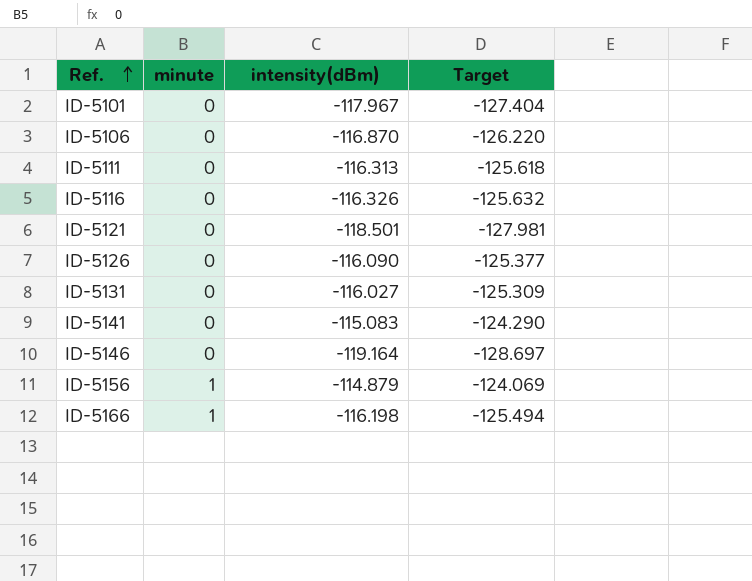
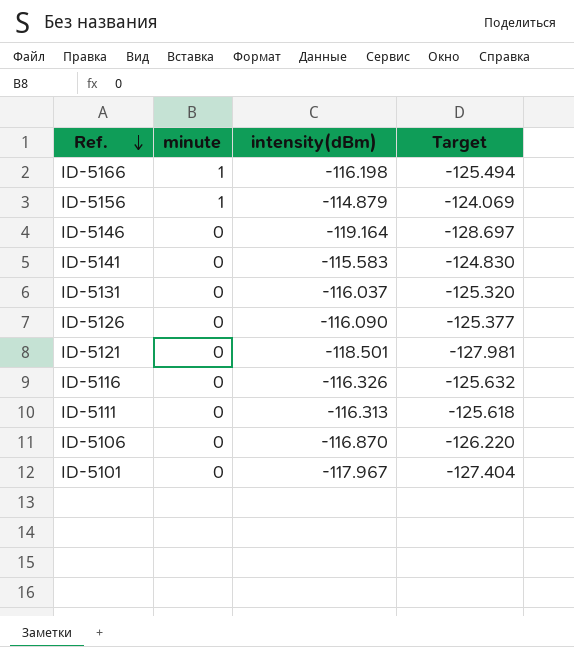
row order: Ref. ascending -> Ref. descending
ID-5141 | intensity(dBm): -115.083 -> -115.583
ID-5141 | Target: -124.290 -> -124.830
ID-5131 | intensity(dBm): -116.027 -> -116.037
ID-5131 | Target: -125.309 -> -125.320

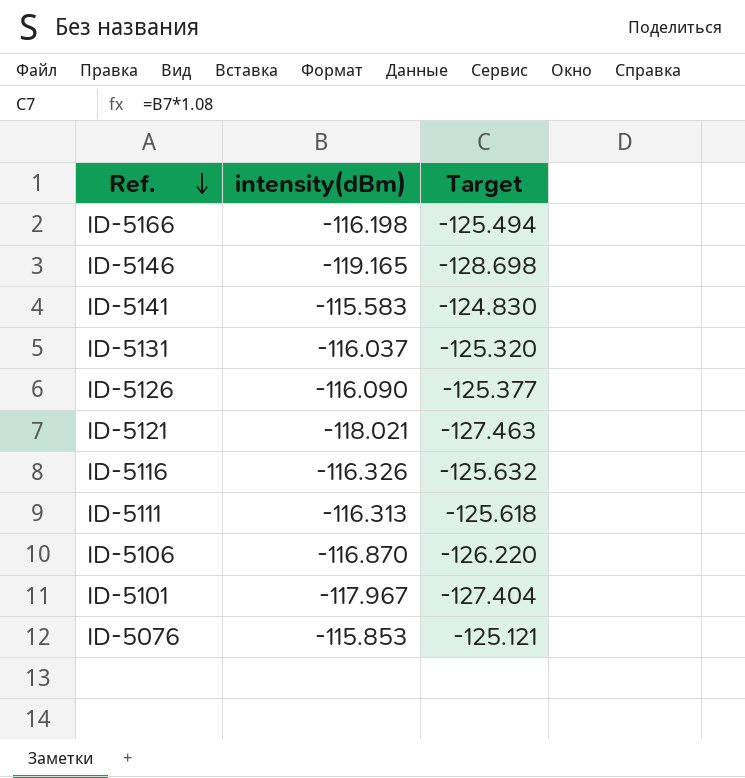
column minute | position: 2 -> none
row ID-5156: 1 | -114.879 | -124.069 -> none
ID-5146 | intensity(dBm): -119.164 -> -119.165
ID-5146 | Target: -128.697 -> -128.698
ID-5121 | intensity(dBm): -118.501 -> -118.021
ID-5121 | Target: -127.981 -> -127.463
row ID-5076: none -> -115.853 | -125.121

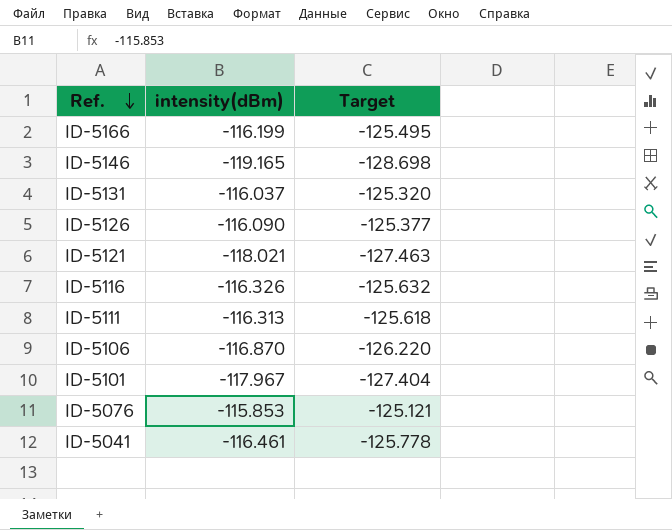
row ID-5141: -115.583 | -124.830 -> none
ID-5166 | intensity(dBm): -116.198 -> -116.199
ID-5166 | Target: -125.494 -> -125.495
row ID-5041: none -> -116.461 | -125.778

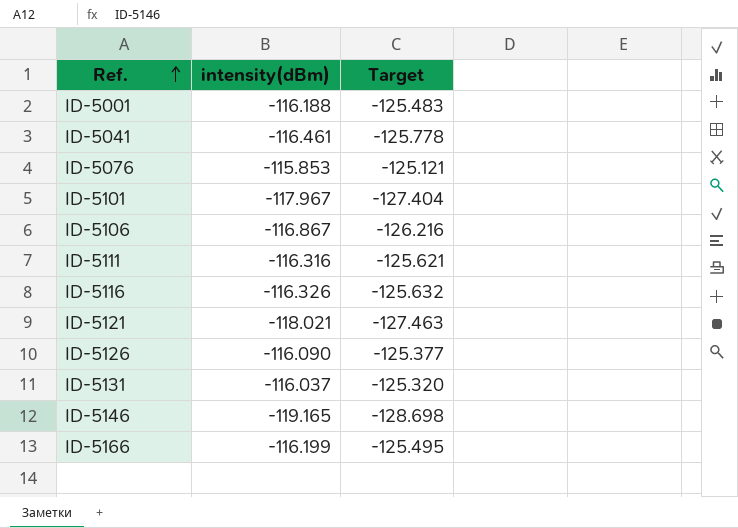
row order: Ref. descending -> Ref. ascending
row ID-5001: none -> -116.188 | -125.483
ID-5106 | intensity(dBm): -116.870 -> -116.867
ID-5106 | Target: -126.220 -> -126.216
ID-5111 | intensity(dBm): -116.313 -> -116.316
ID-5111 | Target: -125.618 -> -125.621

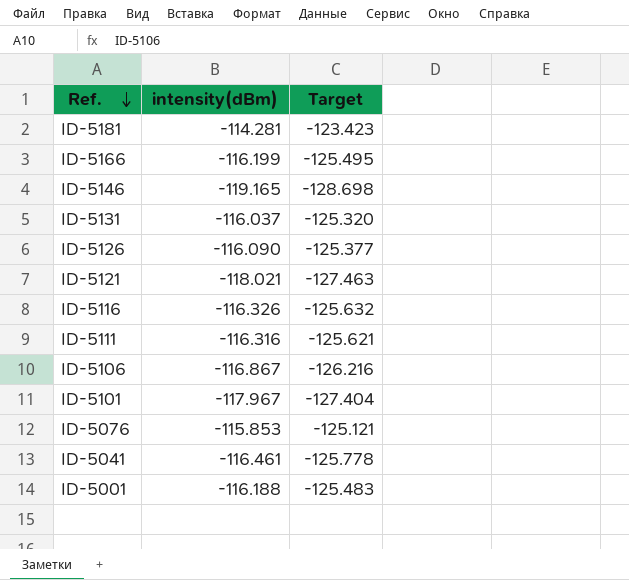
row order: Ref. ascending -> Ref. descending
row ID-5181: none -> -114.281 | -123.423

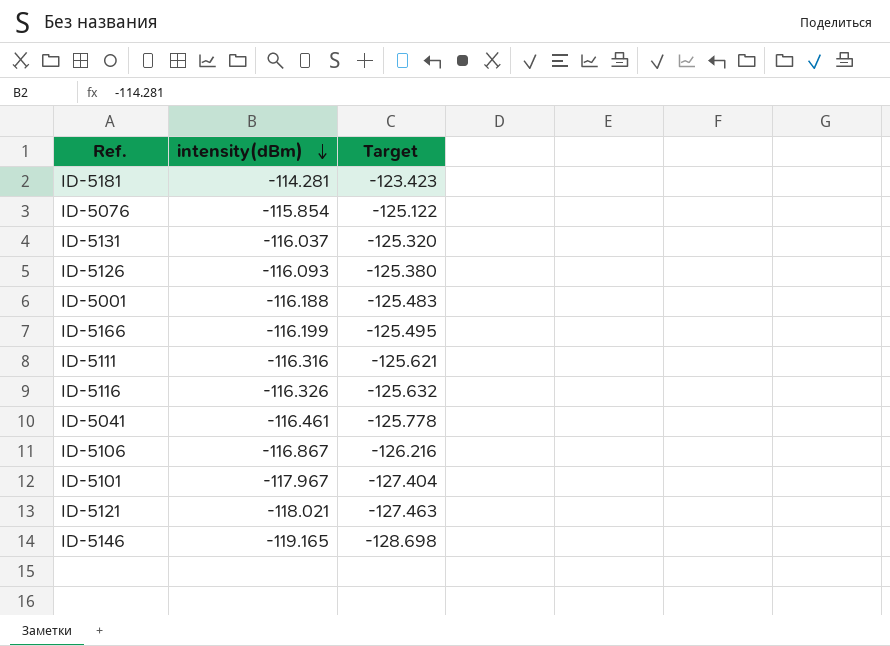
row order: Ref. descending -> intensity(dBm) descending
ID-5076 | intensity(dBm): -115.853 -> -115.854
ID-5076 | Target: -125.121 -> -125.122
ID-5126 | intensity(dBm): -116.090 -> -116.093
ID-5126 | Target: -125.377 -> -125.380

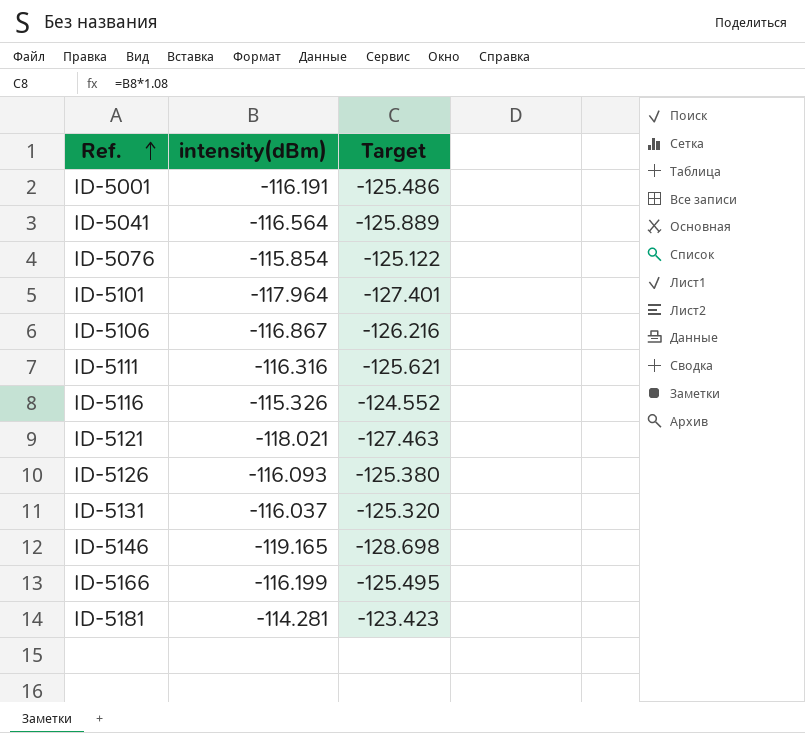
row order: intensity(dBm) descending -> Ref. ascending
ID-5001 | intensity(dBm): -116.188 -> -116.191
ID-5001 | Target: -125.483 -> -125.486
ID-5041 | intensity(dBm): -116.461 -> -116.564
ID-5041 | Target: -125.778 -> -125.889
ID-5101 | intensity(dBm): -117.967 -> -117.964
ID-5101 | Target: -127.404 -> -127.401
ID-5116 | intensity(dBm): -116.326 -> -115.326
ID-5116 | Target: -125.632 -> -124.552

